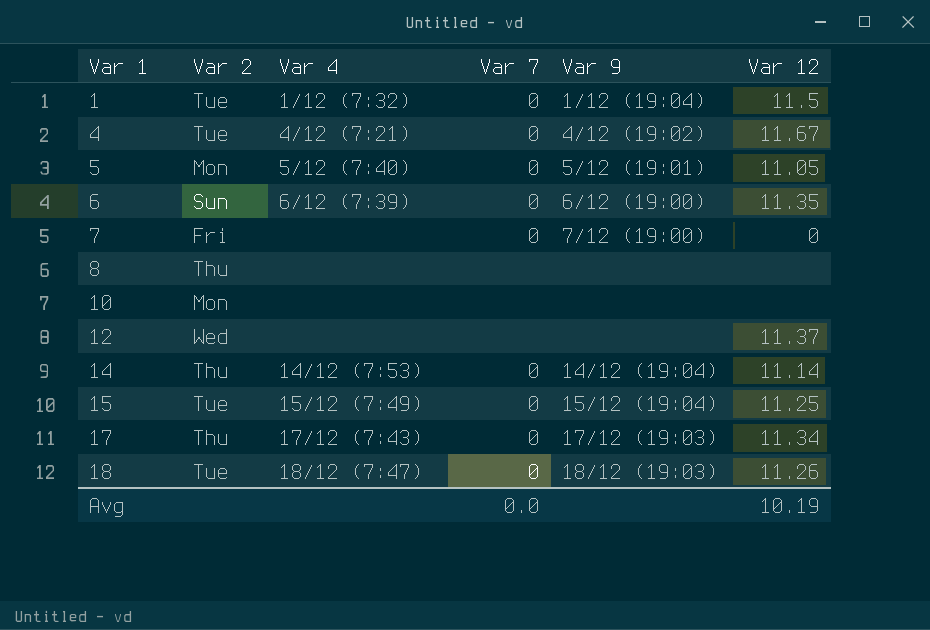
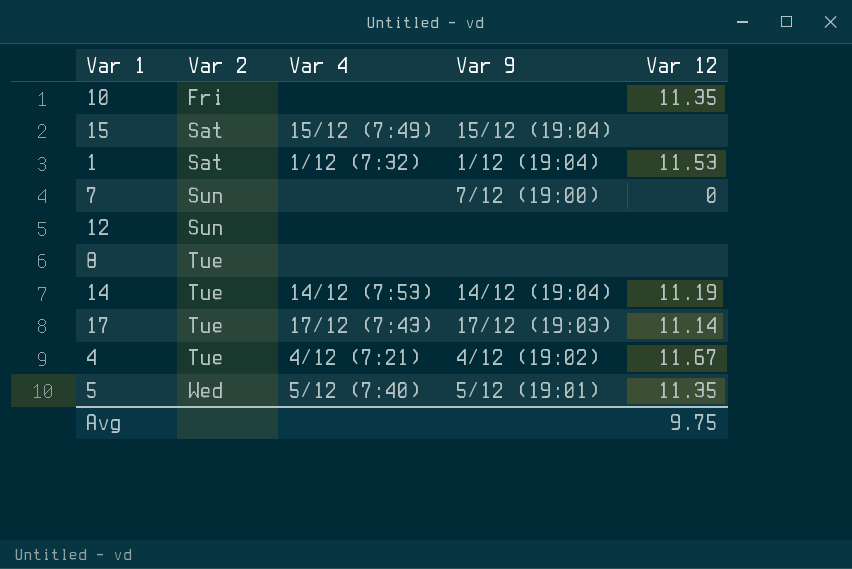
row order: Var 1 ascending -> Var 2 ascending
column Var 7 | position: 4 -> none
row 6: Sun | 6/12 (7:39) | 0 | 6/12 (19:00) | 11.35 -> none
row 18: Tue | 18/12 (7:47) | 0 | 18/12 (19:03) | 11.26 -> none
10 | Var 2: Mon -> Fri
10 | Var 12: none -> 11.35
15 | Var 2: Tue -> Sat
15 | Var 12: 11.25 -> none
1 | Var 2: Tue -> Sat
1 | Var 12: 11.5 -> 11.53
7 | Var 2: Fri -> Sun
12 | Var 2: Wed -> Sun
12 | Var 12: 11.37 -> none
8 | Var 2: Thu -> Tue
14 | Var 2: Thu -> Tue
14 | Var 12: 11.14 -> 11.19
17 | Var 2: Thu -> Tue
17 | Var 12: 11.34 -> 11.14
5 | Var 2: Mon -> Wed
5 | Var 12: 11.05 -> 11.35
Avg | Var 12: 10.19 -> 9.75

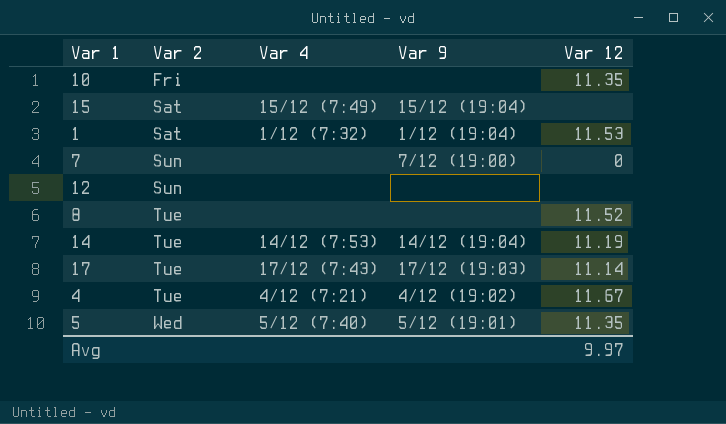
8 | Var 12: none -> 11.52
Avg | Var 12: 9.75 -> 9.97

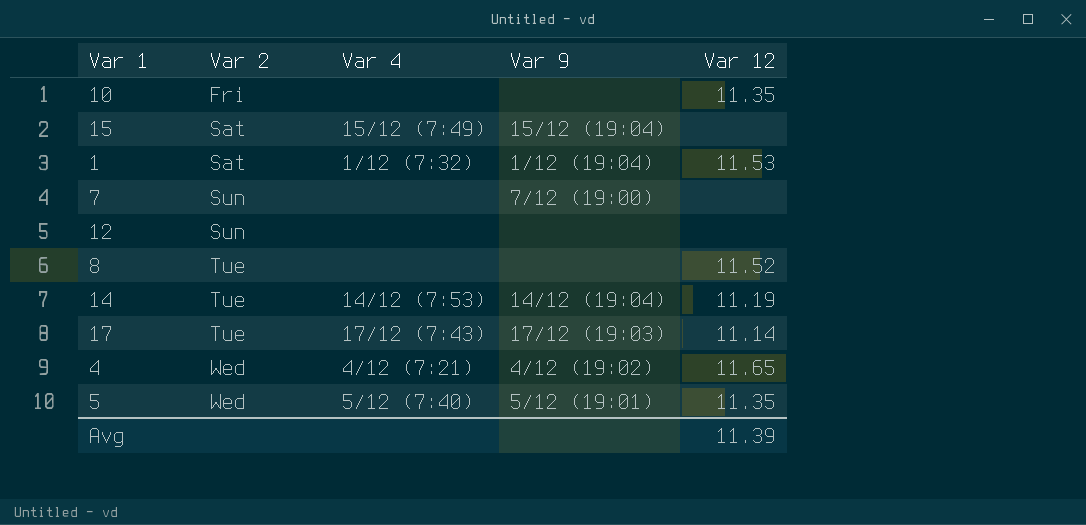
7 | Var 12: 0 -> none
4 | Var 2: Tue -> Wed
4 | Var 12: 11.67 -> 11.65
Avg | Var 12: 9.97 -> 11.39

